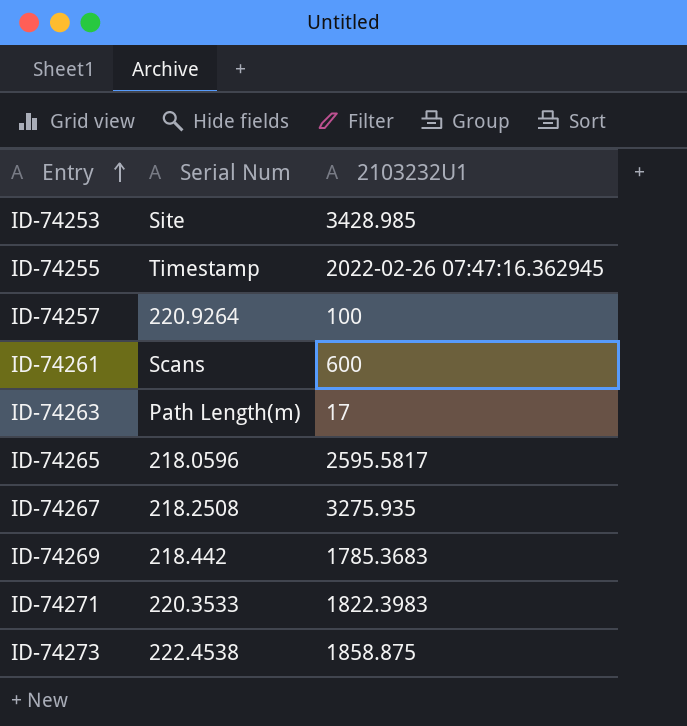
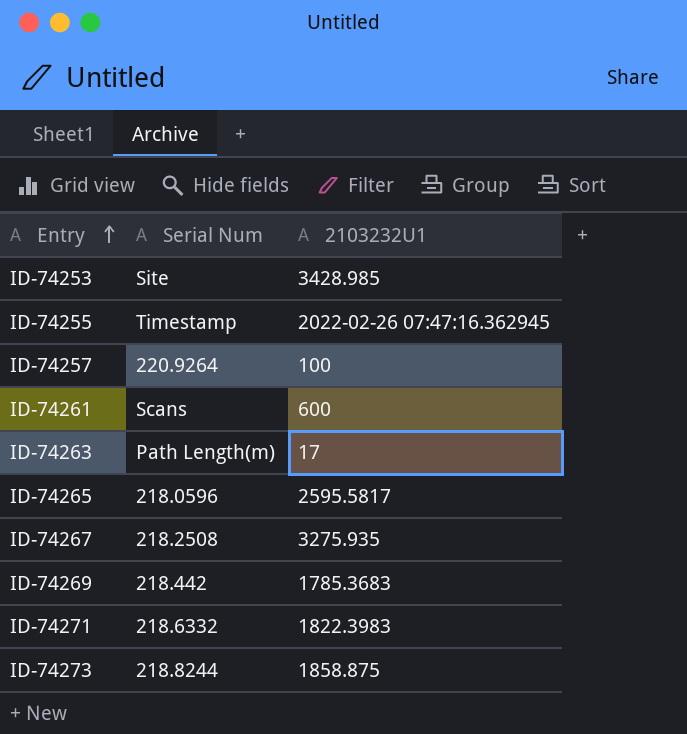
ID-74271 | Serial Num: 220.3533 -> 218.6332
ID-74273 | Serial Num: 222.4538 -> 218.8244

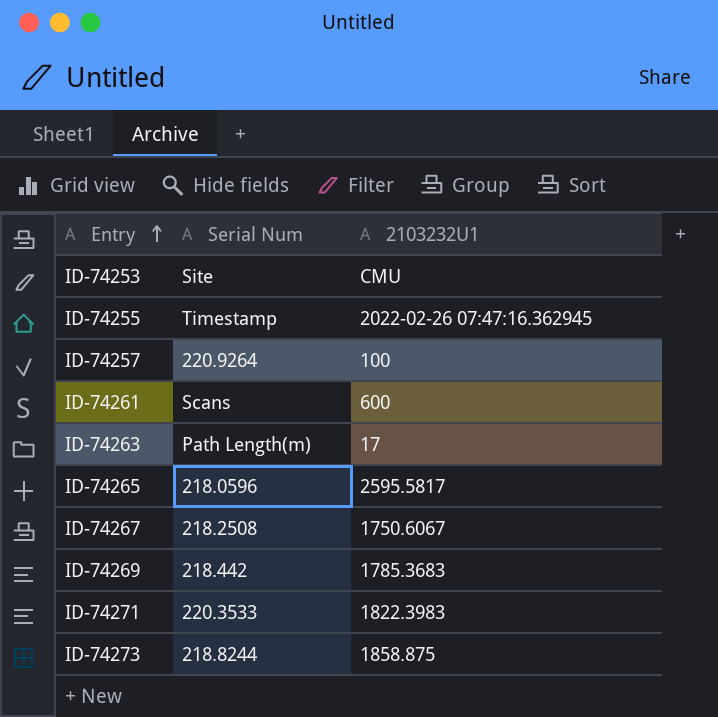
ID-74253 | 2103232U1: 3428.985 -> CMU
ID-74267 | 2103232U1: 3275.935 -> 1750.6067
ID-74271 | Serial Num: 218.6332 -> 220.3533

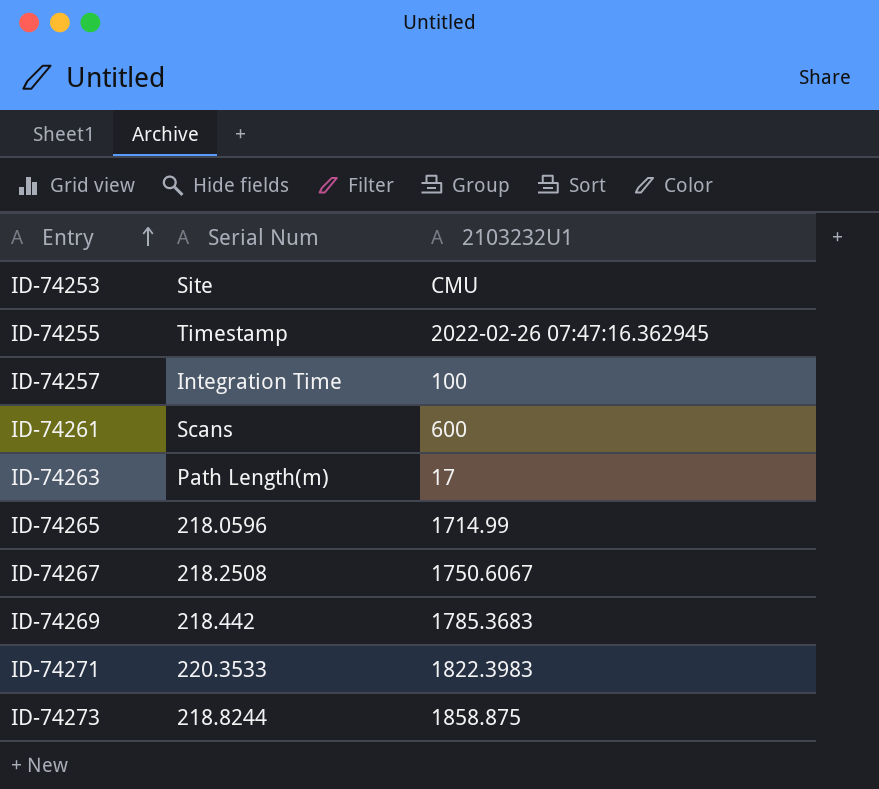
ID-74257 | Serial Num: 220.9264 -> Integration Time
ID-74265 | 2103232U1: 2595.5817 -> 1714.99

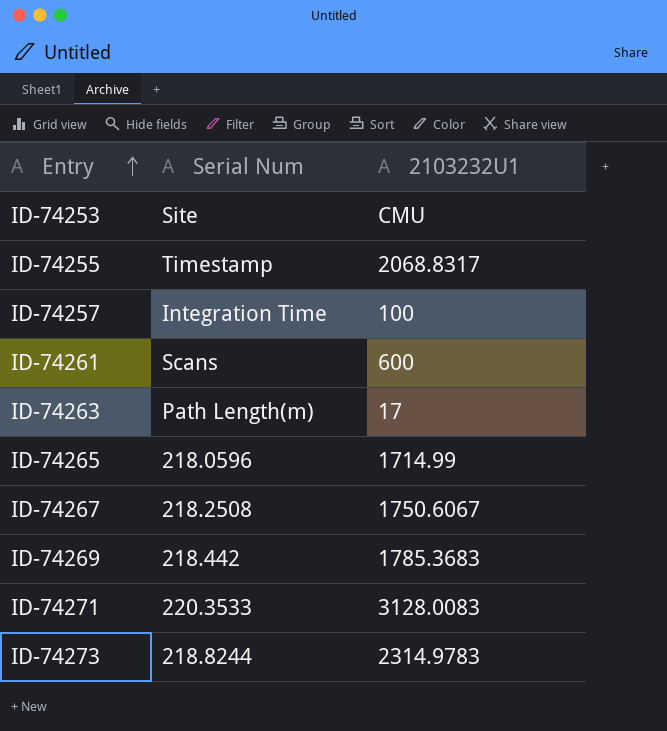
ID-74255 | 2103232U1: 2022-02-26 07:47:16.362945 -> 2068.8317
ID-74271 | 2103232U1: 1822.3983 -> 3128.0083
ID-74273 | 2103232U1: 1858.875 -> 2314.9783

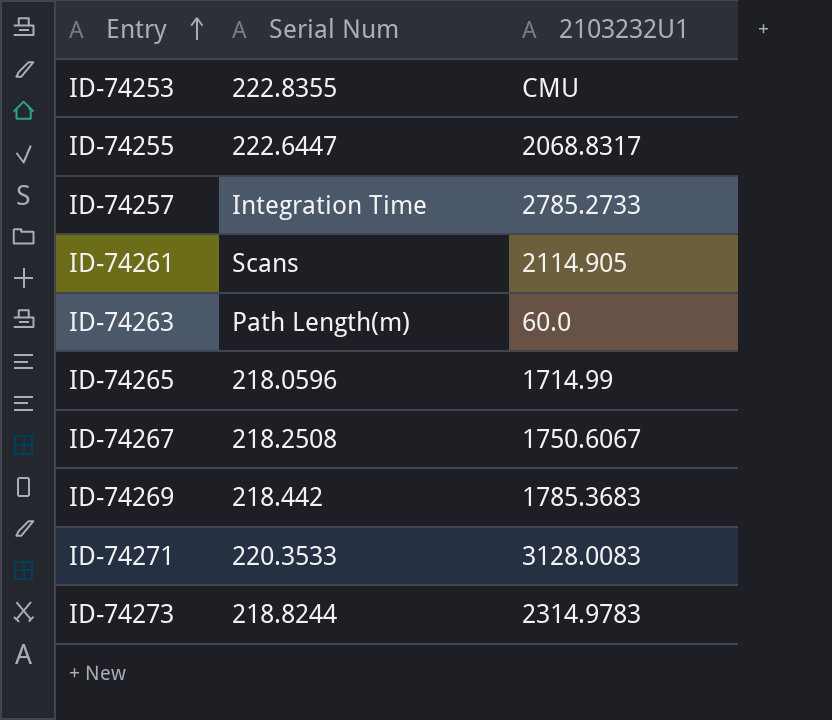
ID-74253 | Serial Num: Site -> 222.8355
ID-74255 | Serial Num: Timestamp -> 222.6447
ID-74257 | 2103232U1: 100 -> 2785.2733
ID-74261 | 2103232U1: 600 -> 2114.905
ID-74263 | 2103232U1: 17 -> 60.0

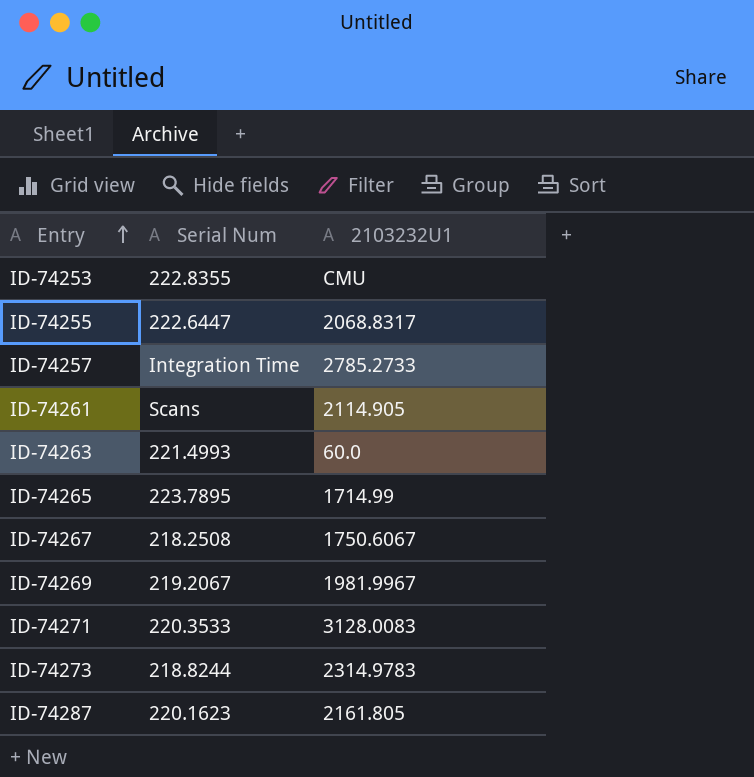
ID-74263 | Serial Num: Path Length(m) -> 221.4993
ID-74265 | Serial Num: 218.0596 -> 223.7895
ID-74269 | Serial Num: 218.442 -> 219.2067
ID-74269 | 2103232U1: 1785.3683 -> 1981.9967
row ID-74287: none -> 220.1623 | 2161.805

